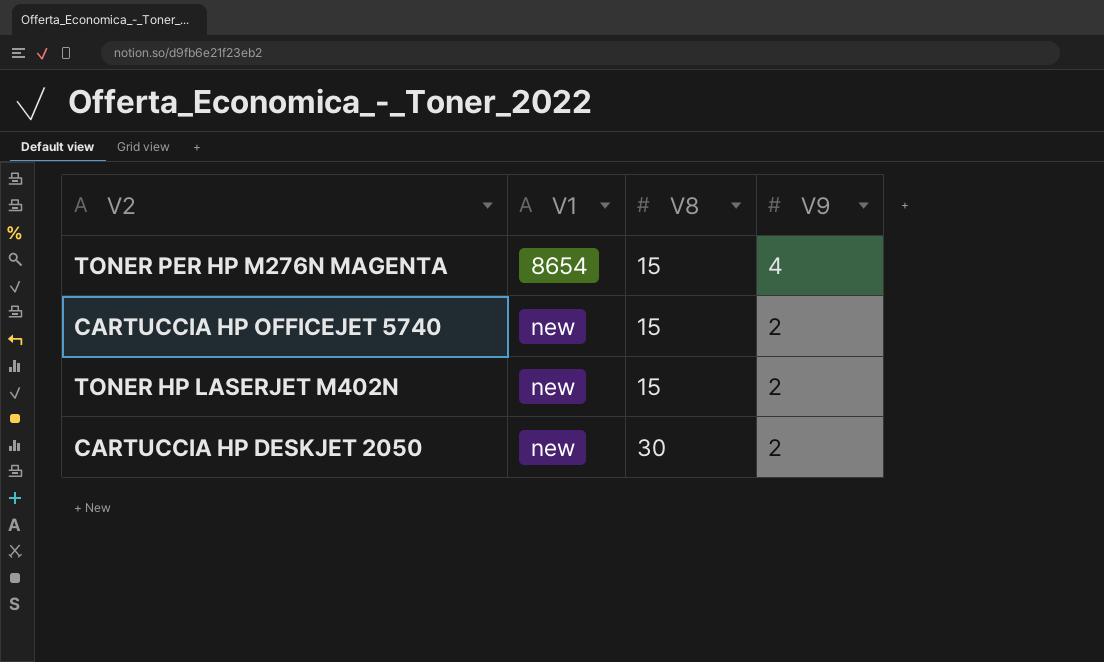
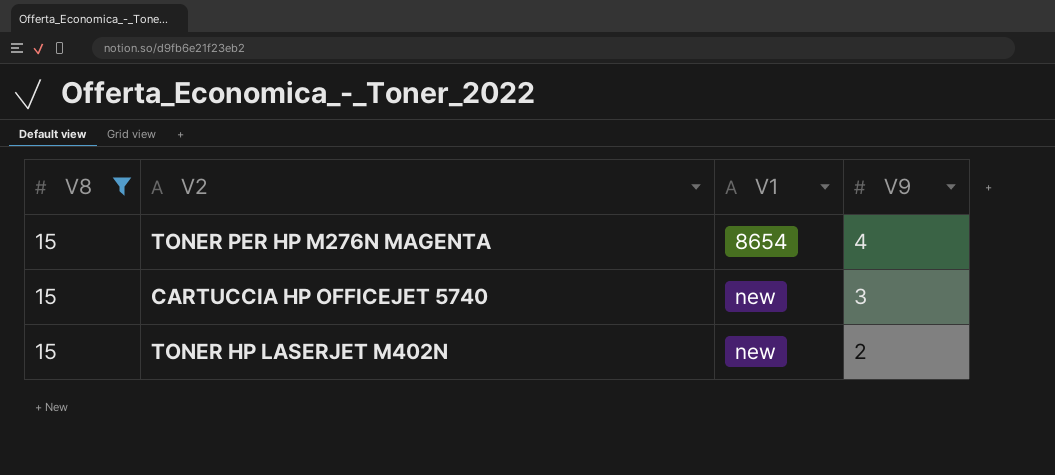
filter: none -> V8 = 15
column V8 | position: 3 -> 1
CARTUCCIA HP OFFICEJET 5740 | V9: 2 -> 3

